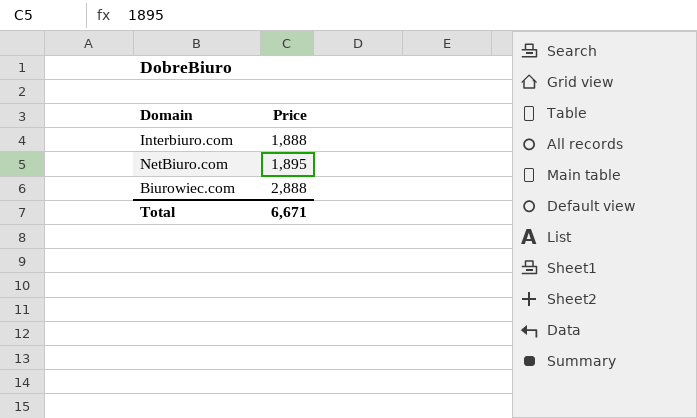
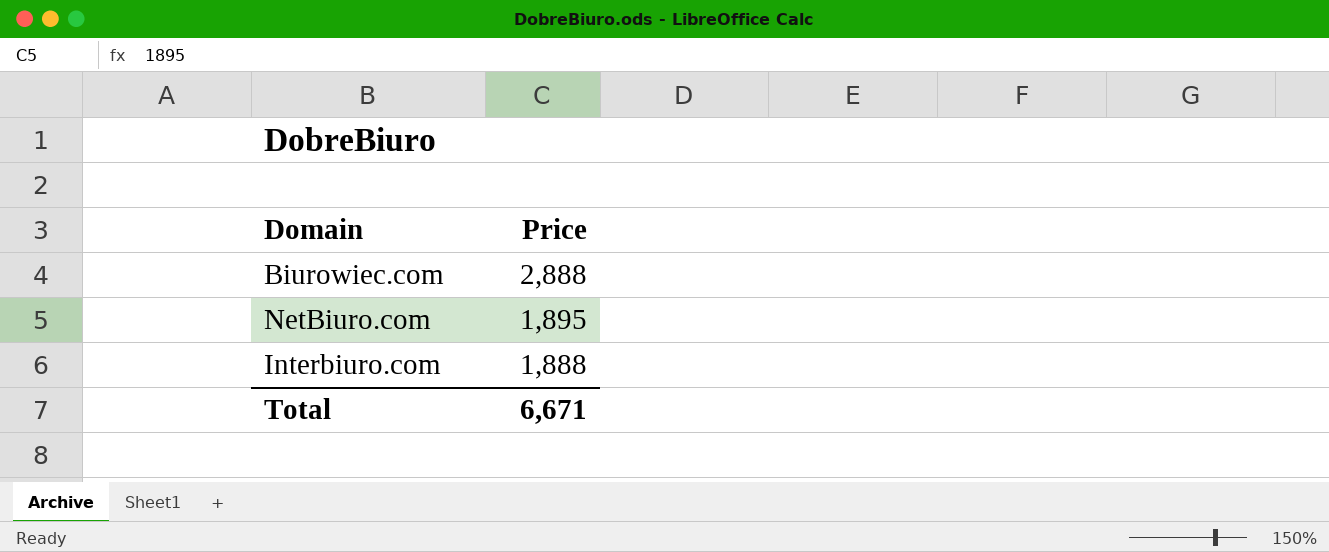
row order: Price ascending -> Price descending

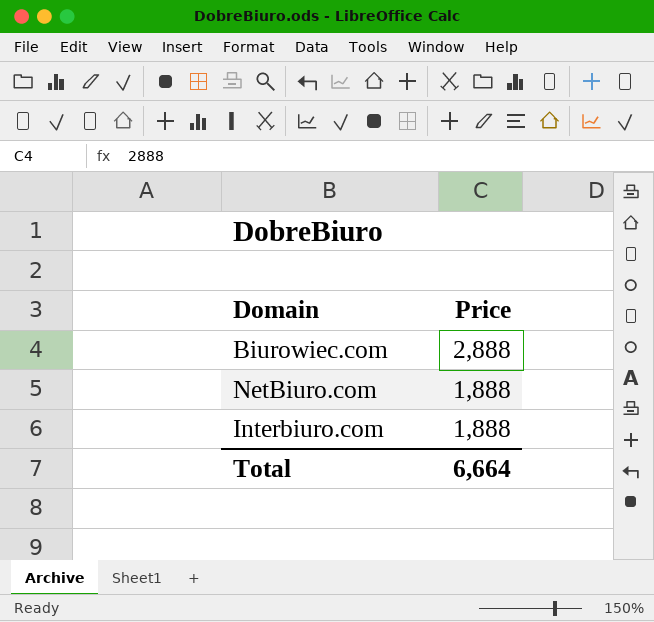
NetBiuro.com | Price: 1,895 -> 1,888
Total | Price: 6,671 -> 6,664

